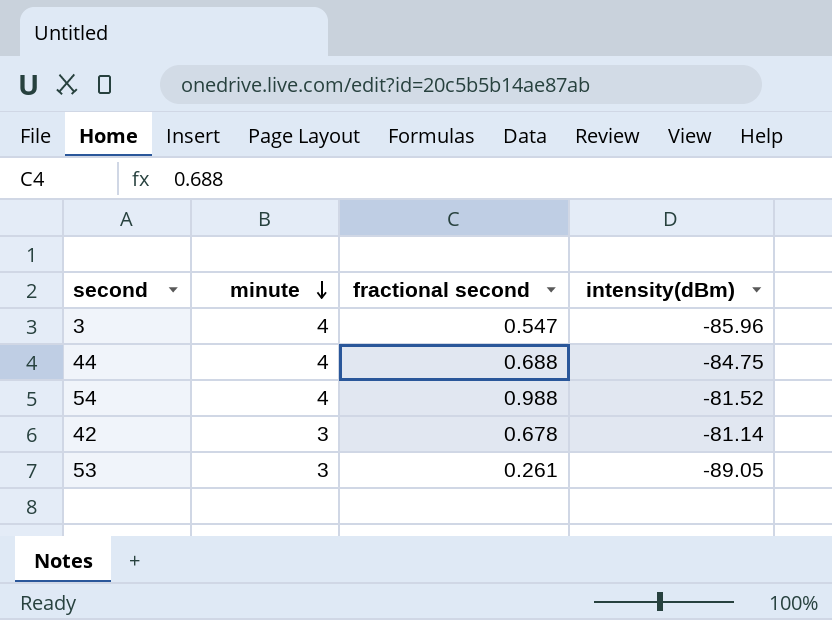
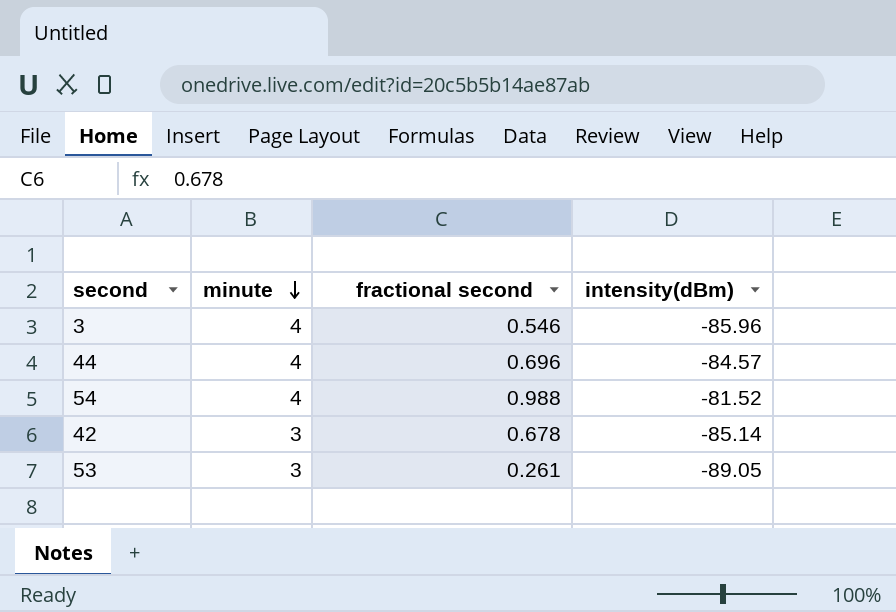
3 | fractional second: 0.547 -> 0.546
44 | fractional second: 0.688 -> 0.696
44 | intensity(dBm): -84.75 -> -84.57
42 | intensity(dBm): -81.14 -> -85.14

